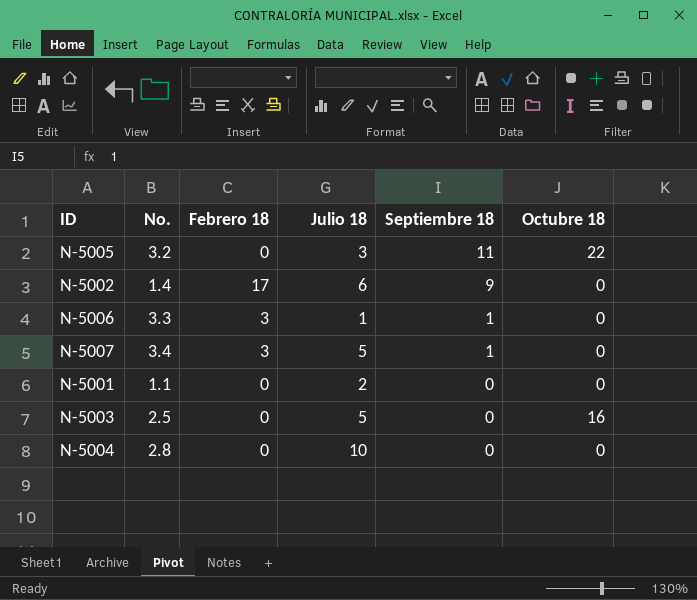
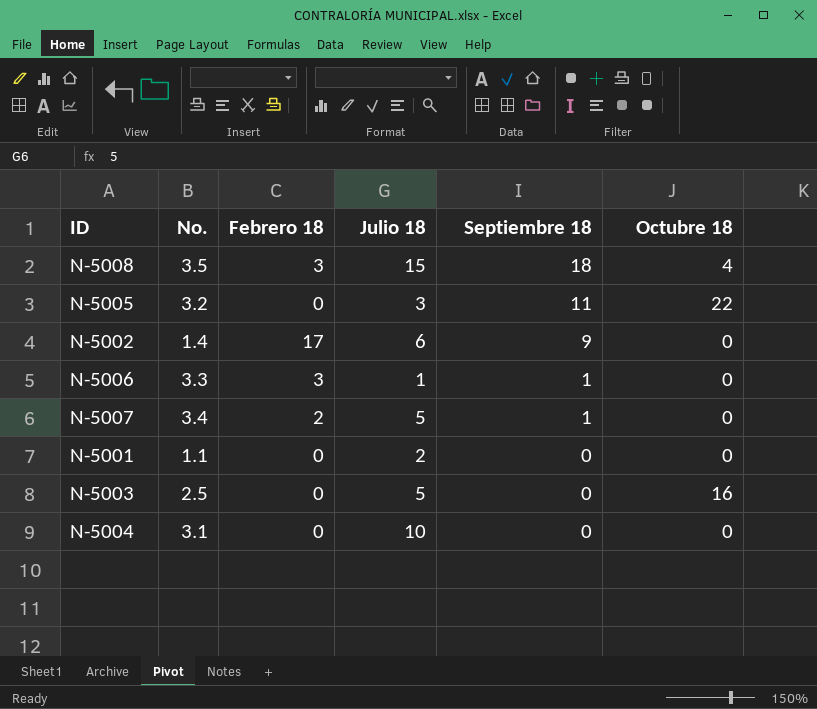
row N-5008: none -> 3.5 | 3 | 15 | 18 | 4
N-5007 | Febrero 18: 3 -> 2
N-5004 | No.: 2.8 -> 3.1

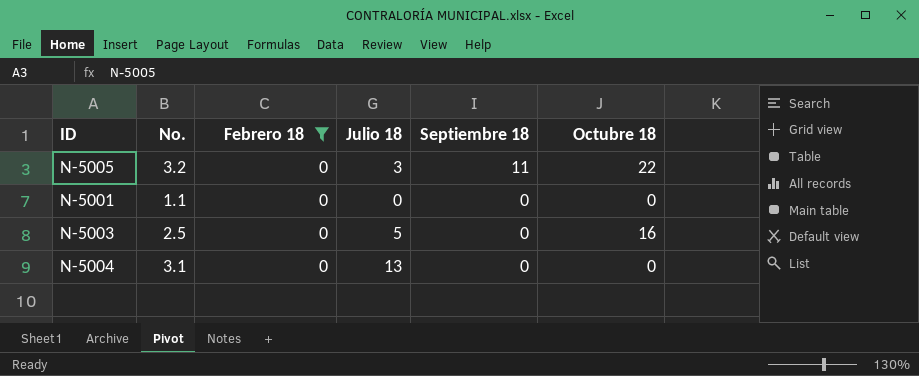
filter: none -> Febrero 18 = 0
N-5001 | Julio 18: 2 -> 0
N-5004 | Julio 18: 10 -> 13

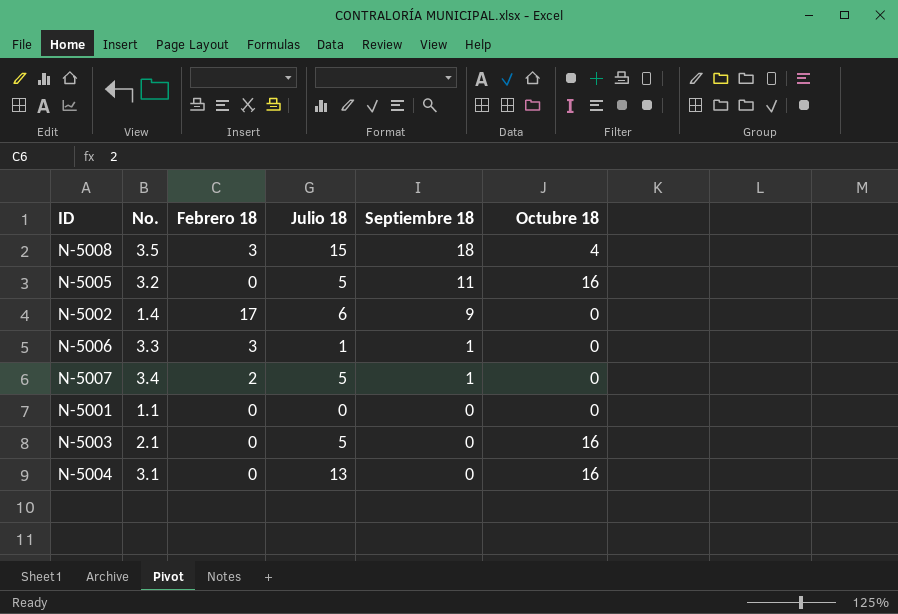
filter: Febrero 18 = 0 -> none
N-5005 | Julio 18: 3 -> 5
N-5005 | Octubre 18: 22 -> 16
N-5003 | No.: 2.5 -> 2.1
N-5004 | Octubre 18: 0 -> 16

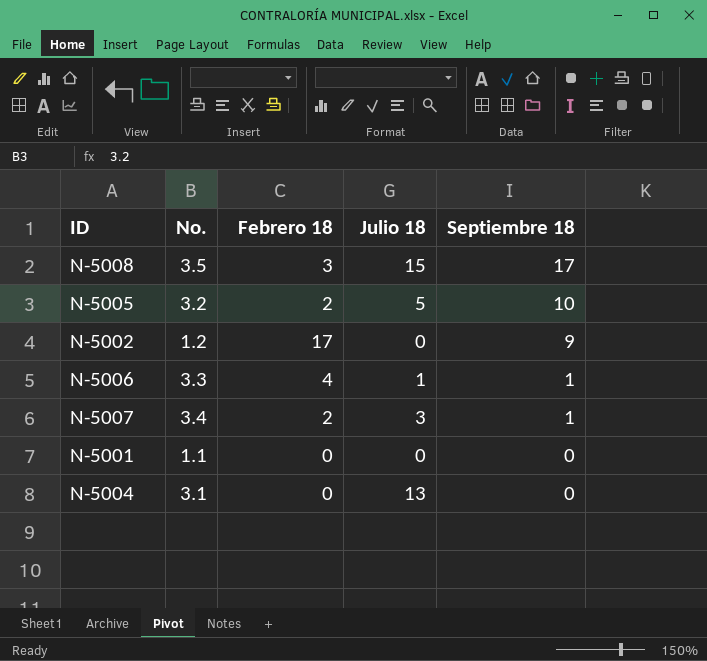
column Octubre 18 | position: 6 -> none
row N-5003: 2.1 | 0 | 5 | 0 | 16 -> none
N-5008 | Septiembre 18: 18 -> 17
N-5005 | Febrero 18: 0 -> 2
N-5005 | Septiembre 18: 11 -> 10
N-5002 | No.: 1.4 -> 1.2
N-5002 | Julio 18: 6 -> 0
N-5006 | Febrero 18: 3 -> 4
N-5007 | Julio 18: 5 -> 3

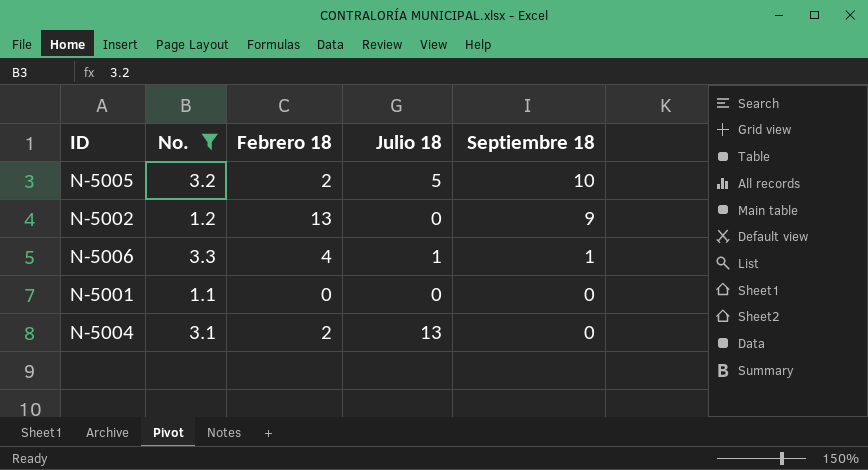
filter: none -> No. <= 3.3
N-5002 | Febrero 18: 17 -> 13
N-5004 | Febrero 18: 0 -> 2

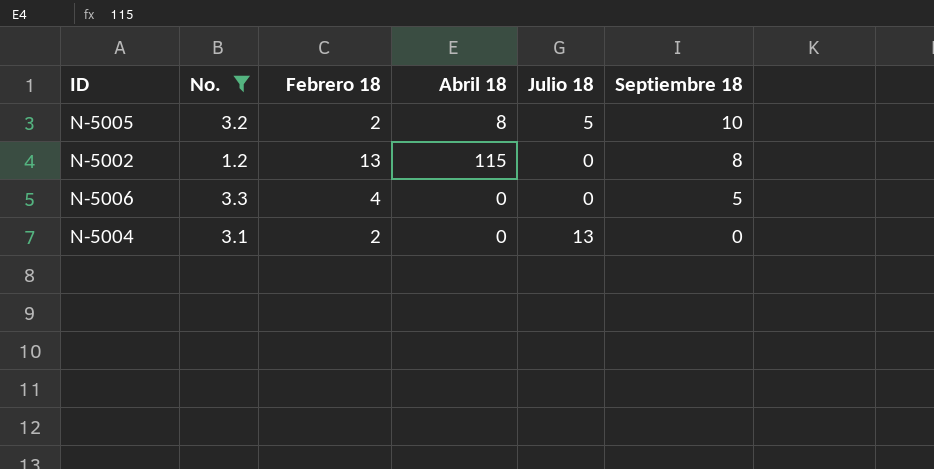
column Abril 18 | position: none -> 4
row N-5001: 1.1 | 0 | 0 | 0 -> none
N-5002 | Septiembre 18: 9 -> 8
N-5006 | Julio 18: 1 -> 0
N-5006 | Septiembre 18: 1 -> 5

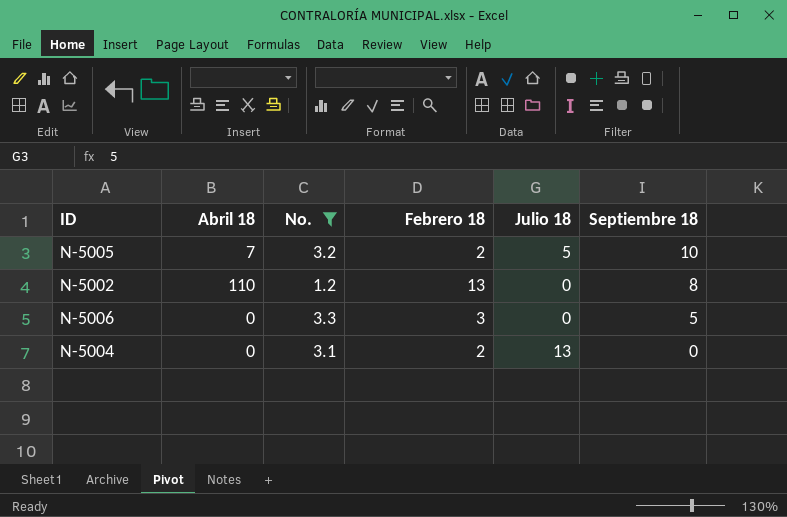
column Abril 18 | position: 4 -> 2
N-5005 | Abril 18: 8 -> 7
N-5002 | Abril 18: 115 -> 110
N-5006 | Febrero 18: 4 -> 3

